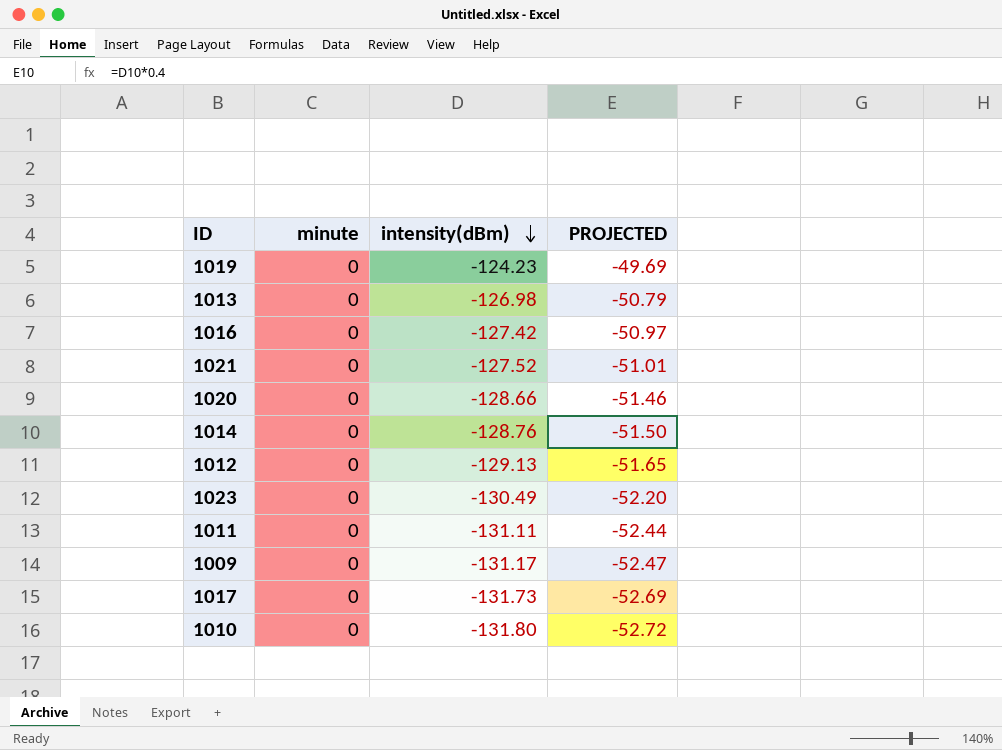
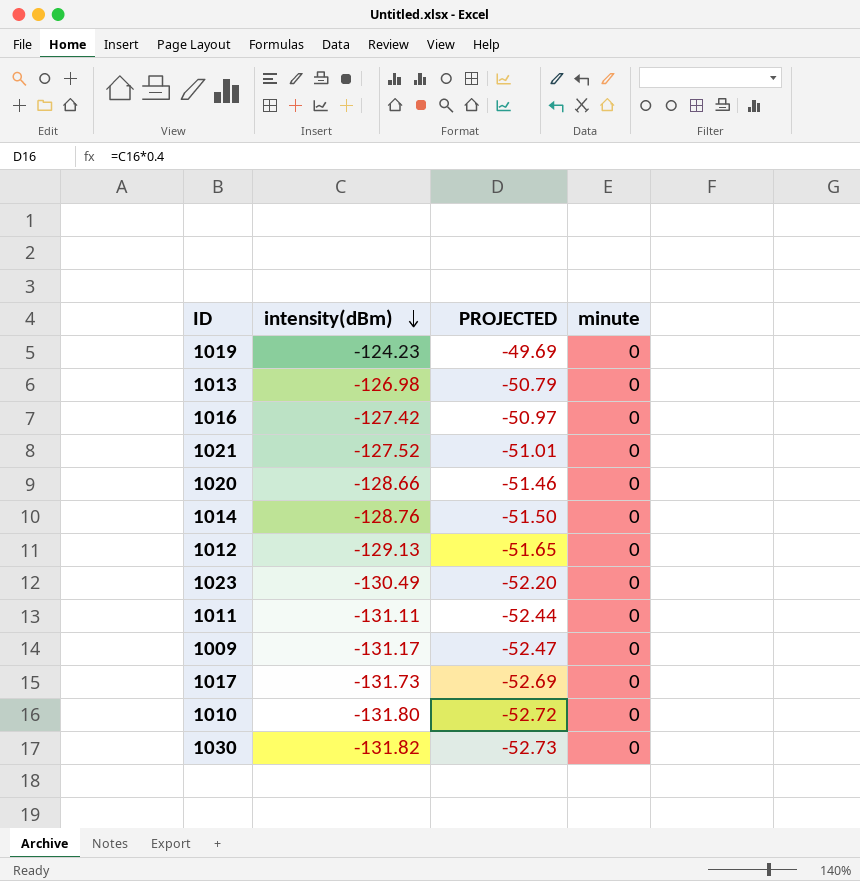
column minute | position: 2 -> 4
row 1030: none -> -131.82 | -52.73 | 0

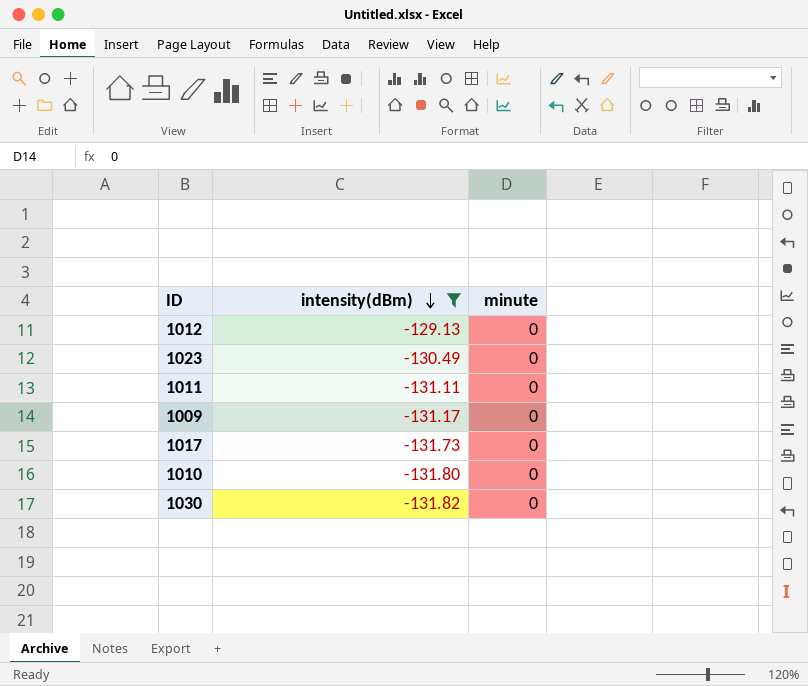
filter: none -> intensity(dBm) <= -129.13
column PROJECTED | formula: [intensity(dBm)] * 0.4 -> none

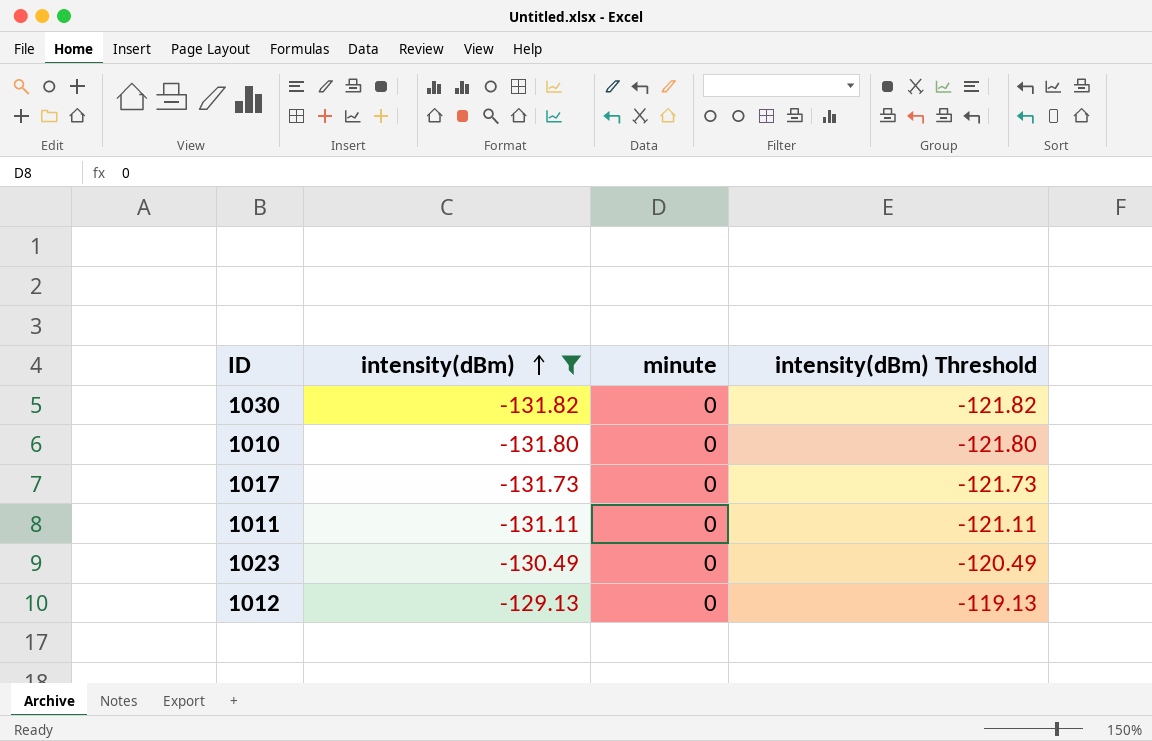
row order: intensity(dBm) descending -> intensity(dBm) ascending
column intensity(dBm) Threshold | formula: none -> [intensity(dBm)] + 10
row 1009: -131.17 | 0 -> none

